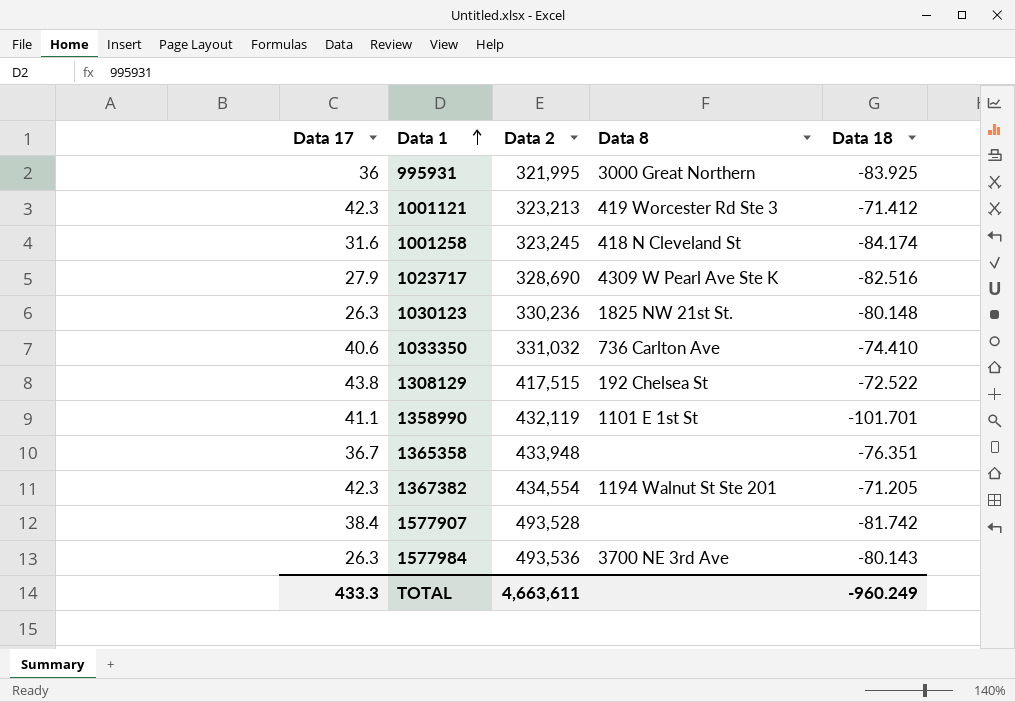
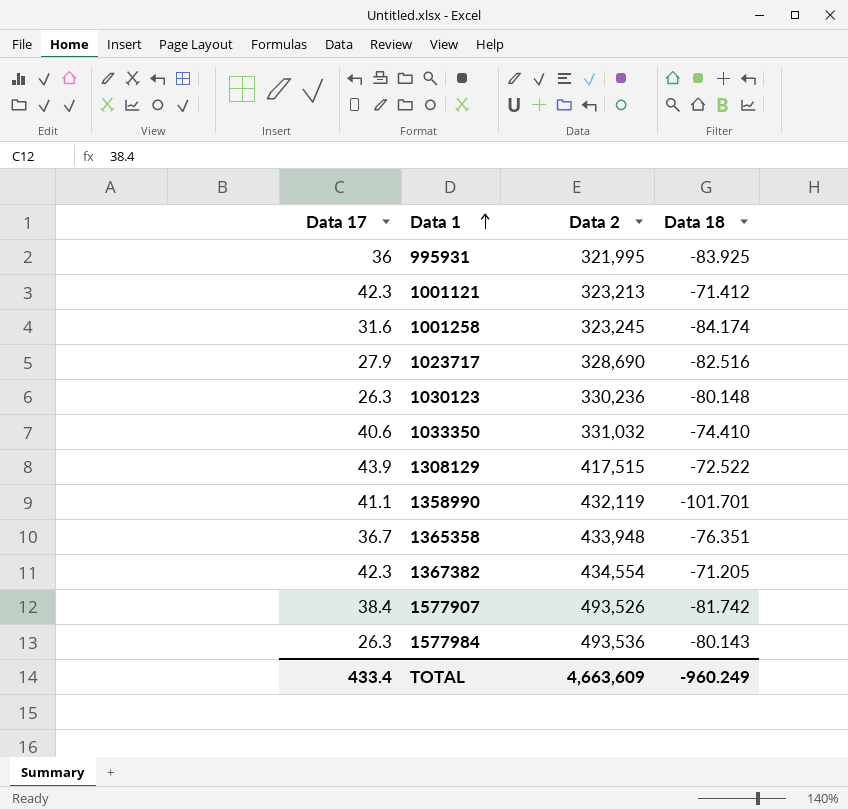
column Data 8 | position: 4 -> none
1308129 | Data 17: 43.8 -> 43.9
1577907 | Data 2: 493,528 -> 493,526
TOTAL | Data 17: 433.3 -> 433.4
TOTAL | Data 2: 4,663,611 -> 4,663,609

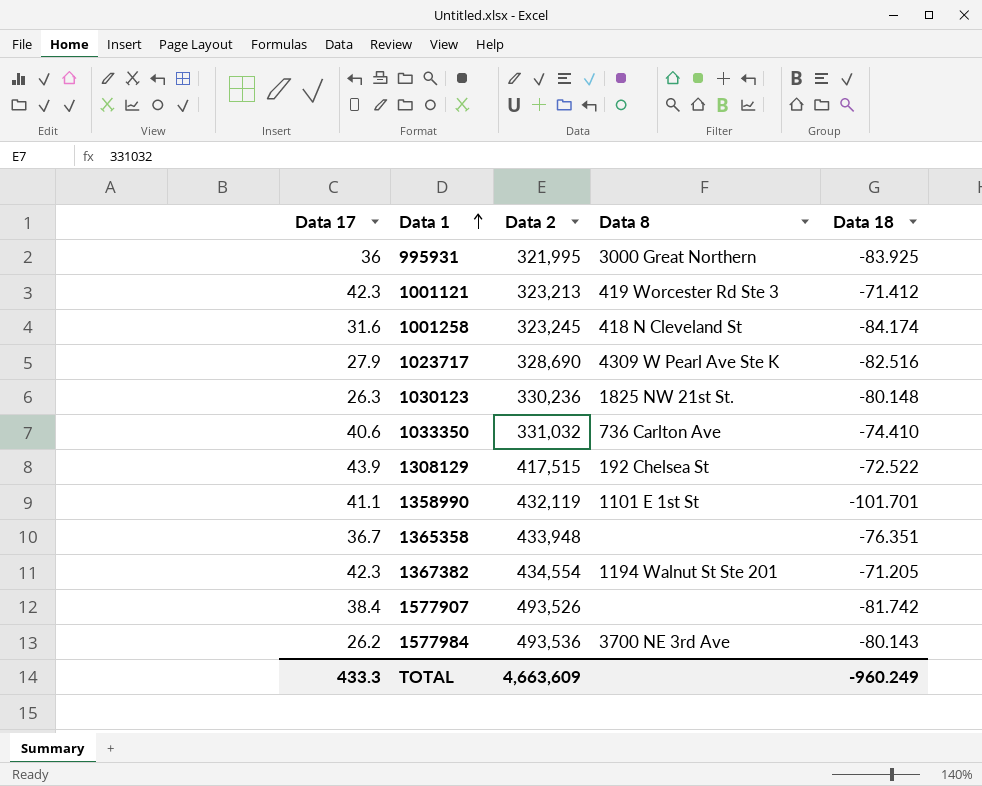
column Data 8 | position: none -> 4
1577984 | Data 17: 26.3 -> 26.2
TOTAL | Data 17: 433.4 -> 433.3

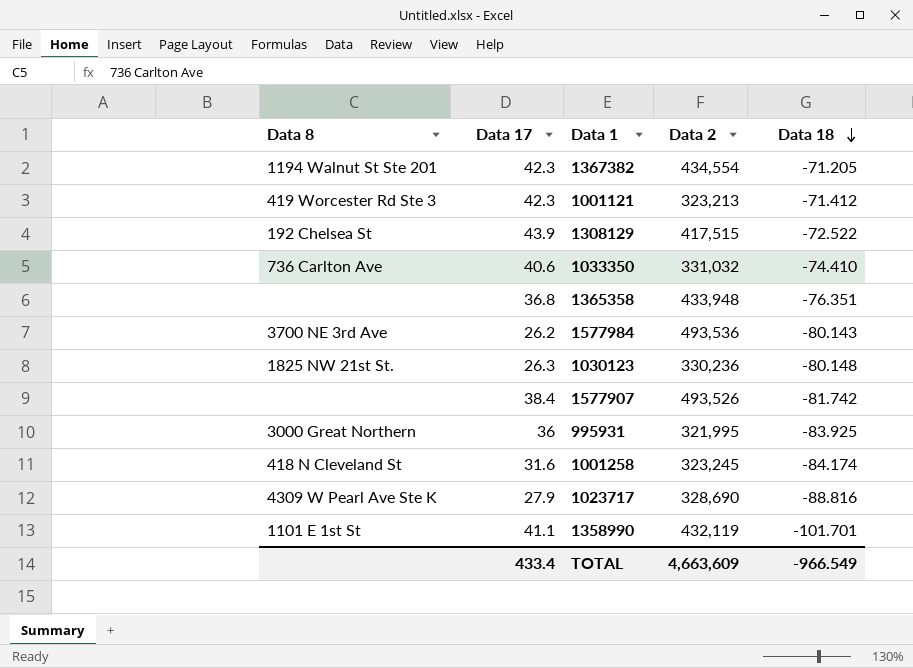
row order: Data 1 ascending -> Data 18 descending
column Data 8 | position: 4 -> 1
1365358 | Data 17: 36.7 -> 36.8
1023717 | Data 18: -82.516 -> -88.816
TOTAL | Data 17: 433.3 -> 433.4
TOTAL | Data 18: -960.249 -> -966.549

